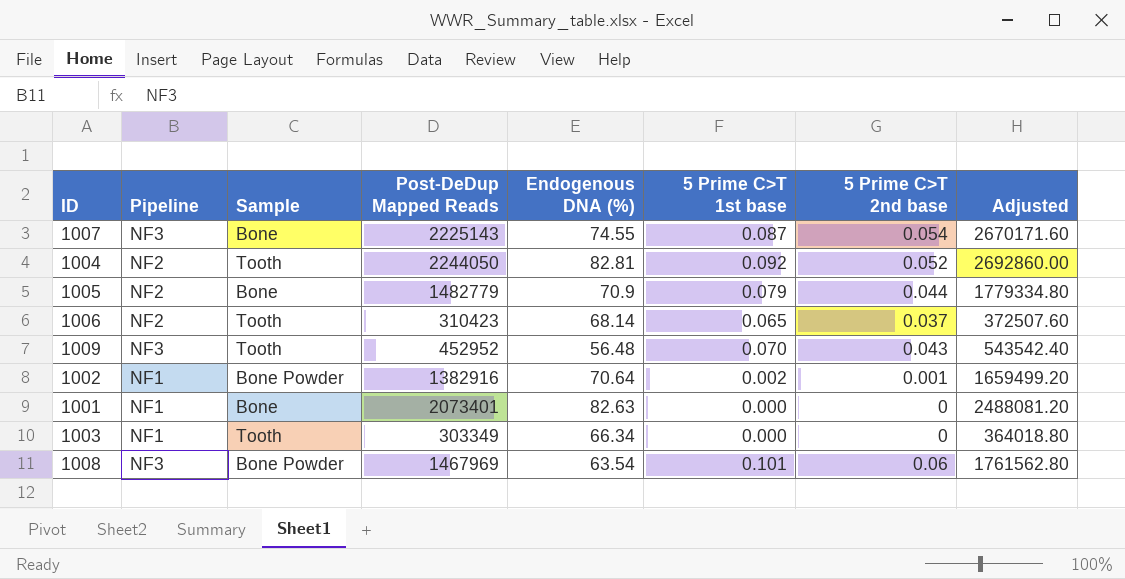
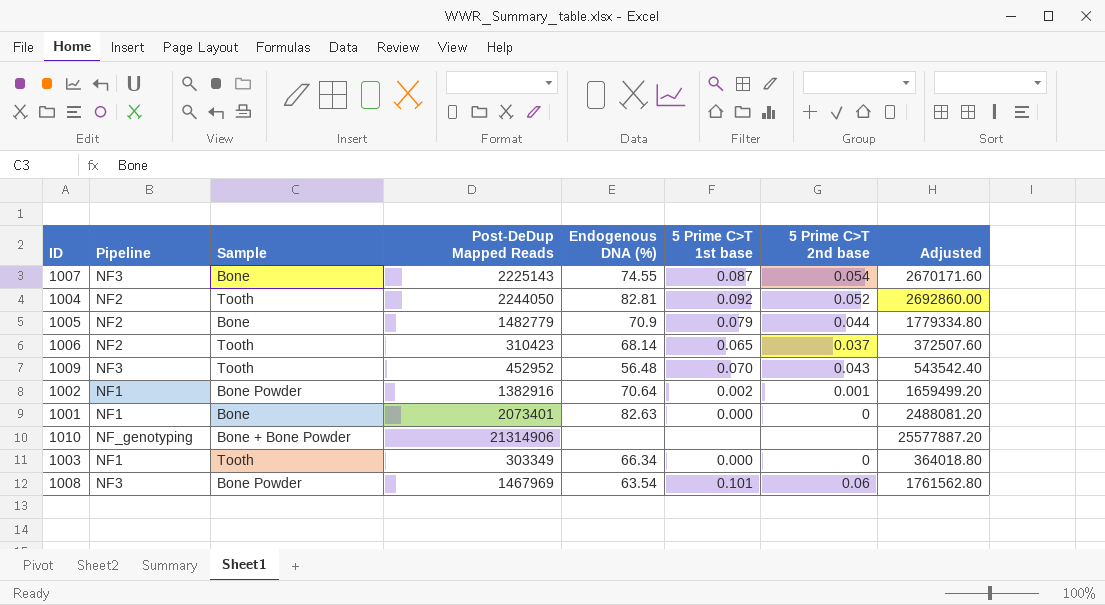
row 1010: none -> NF_genotyping | Bone + Bone Powder | 21314906 | none | none | none | 25577887.20

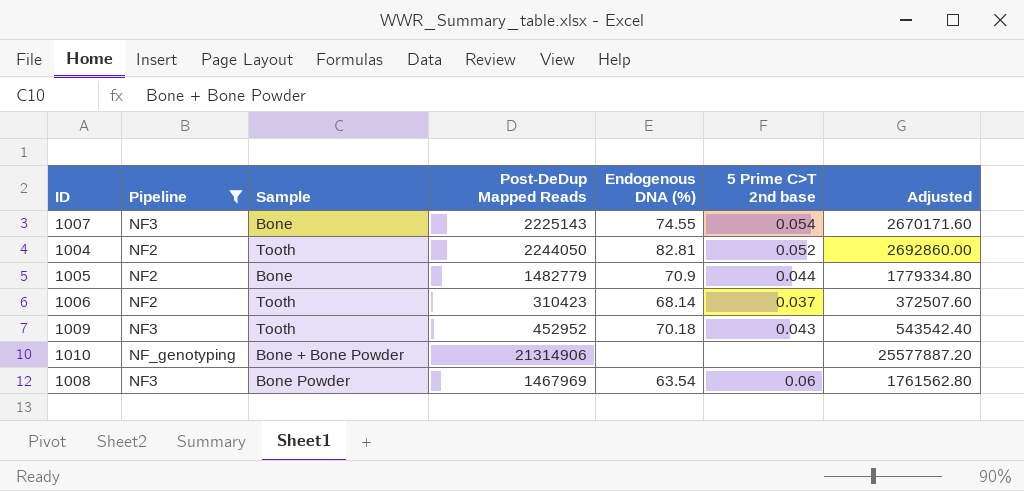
filter: none -> Pipeline != NF1
column 5 Prime C>T 1st base | position: 6 -> none
1009 | Endogenous DNA (%): 56.48 -> 70.18

